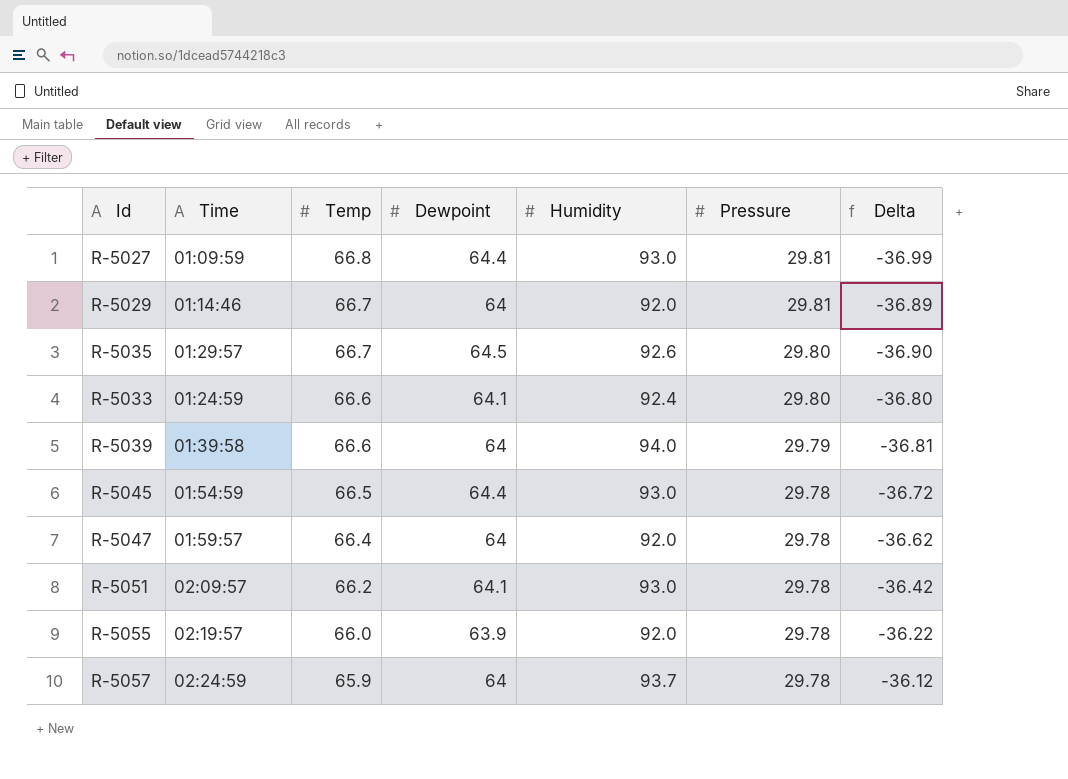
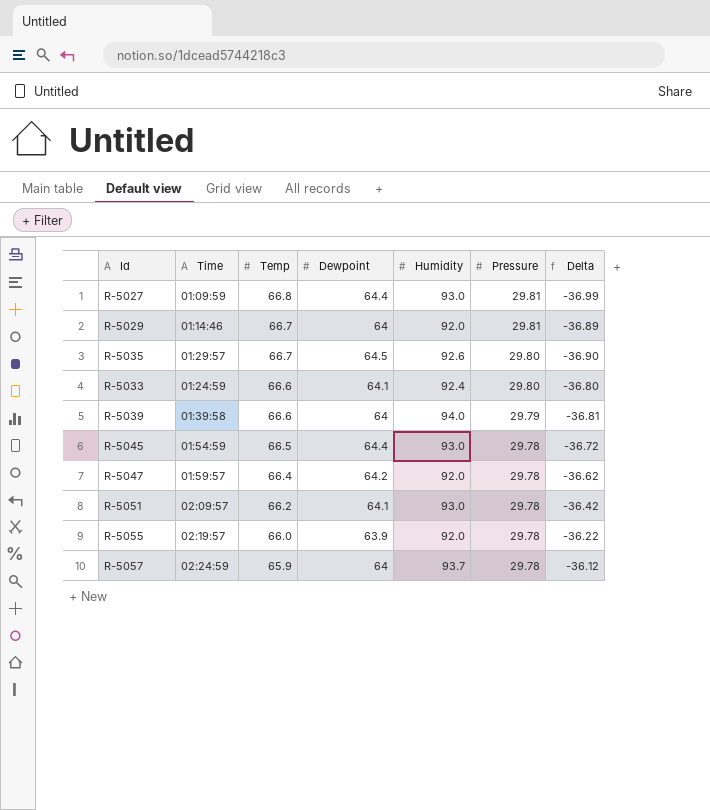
R-5047 | Dewpoint: 64 -> 64.2

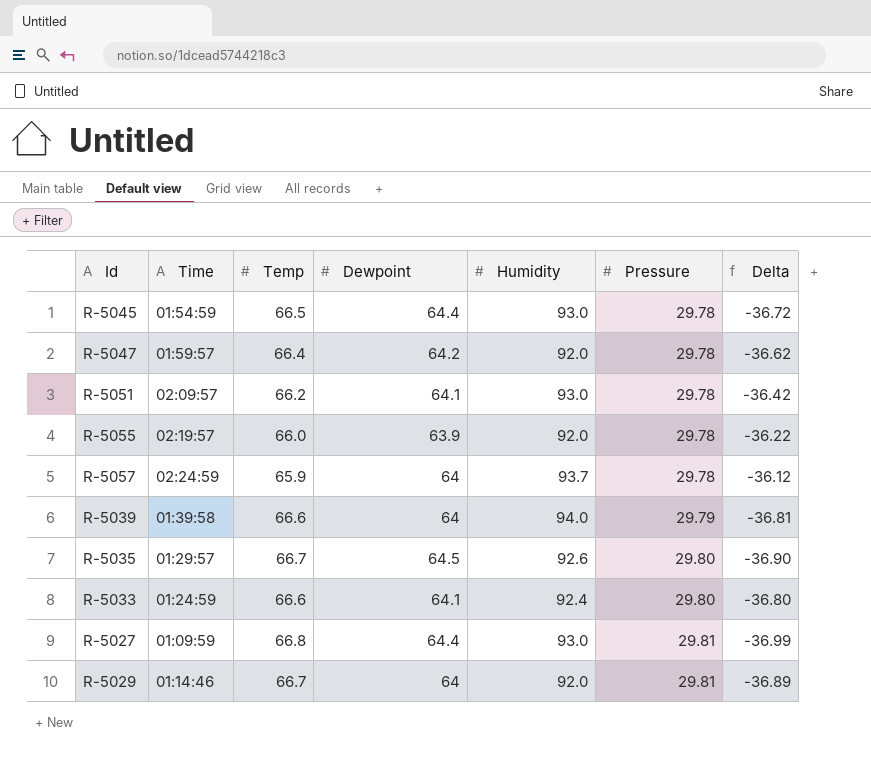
row order: Temp descending -> Pressure ascending

